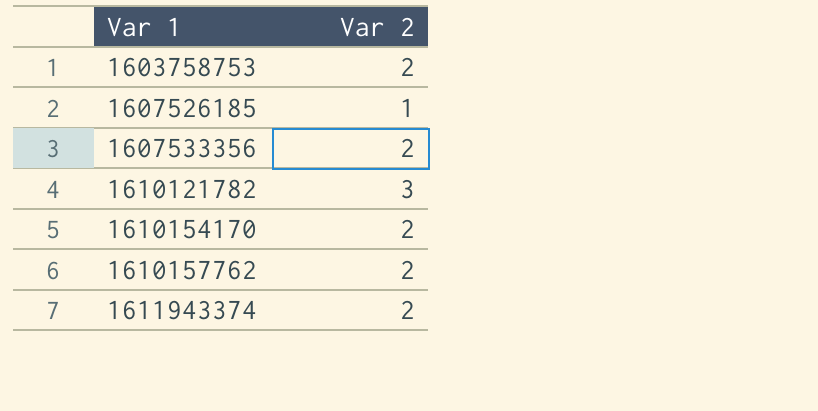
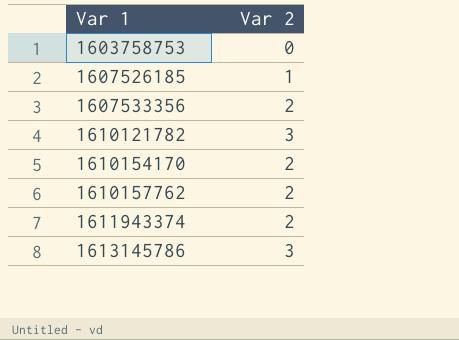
1603758753 | Var 2: 2 -> 0
row 1613145786: none -> 3

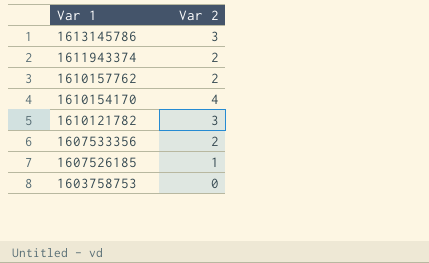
row order: Var 1 ascending -> Var 1 descending
1610154170 | Var 2: 2 -> 4

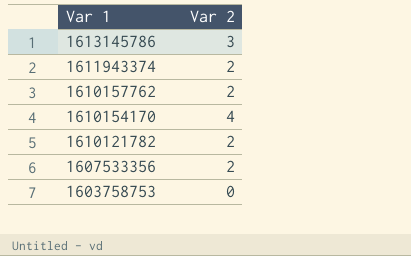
row 1607526185: 1 -> none
1610121782 | Var 2: 3 -> 2

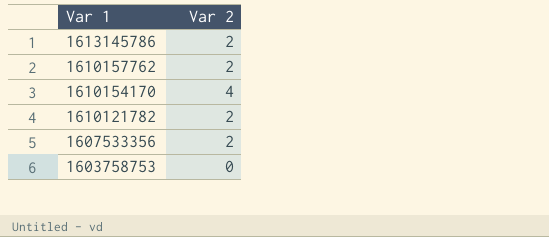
row 1611943374: 2 -> none
1613145786 | Var 2: 3 -> 2

